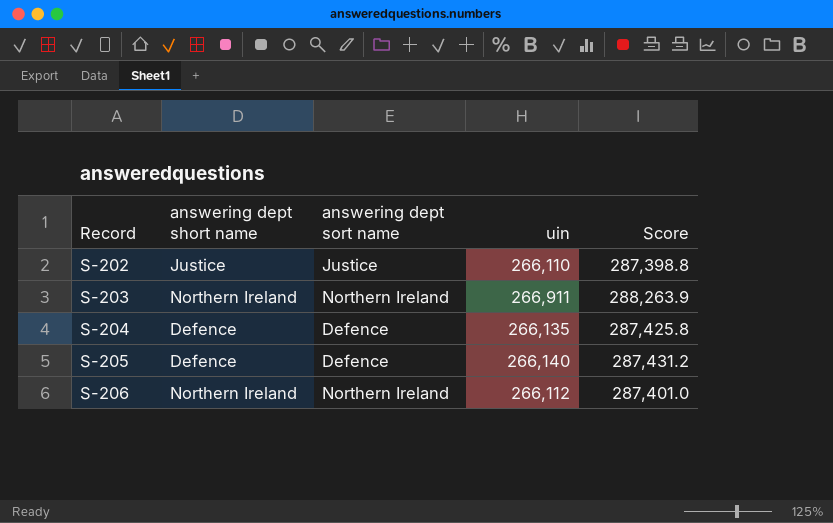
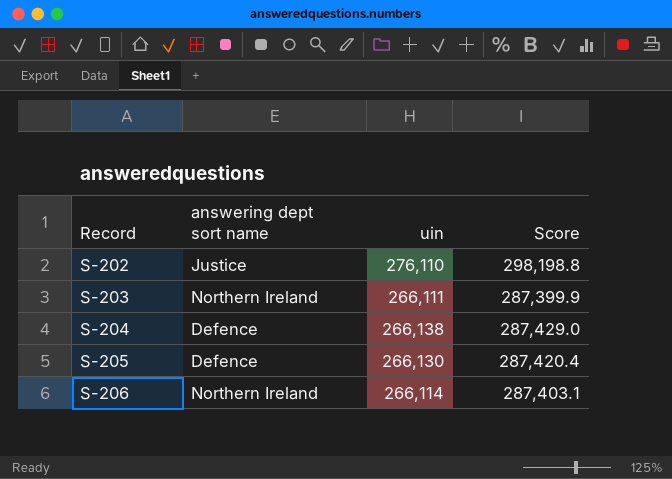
column answering dept short name | position: 2 -> none
S-202 | uin: 266,110 -> 276,110
S-202 | Score: 287,398.8 -> 298,198.8
S-203 | uin: 266,911 -> 266,111
S-203 | Score: 288,263.9 -> 287,399.9
S-204 | uin: 266,135 -> 266,138
S-204 | Score: 287,425.8 -> 287,429.0
S-205 | uin: 266,140 -> 266,130
S-205 | Score: 287,431.2 -> 287,420.4
S-206 | uin: 266,112 -> 266,114
S-206 | Score: 287,401.0 -> 287,403.1

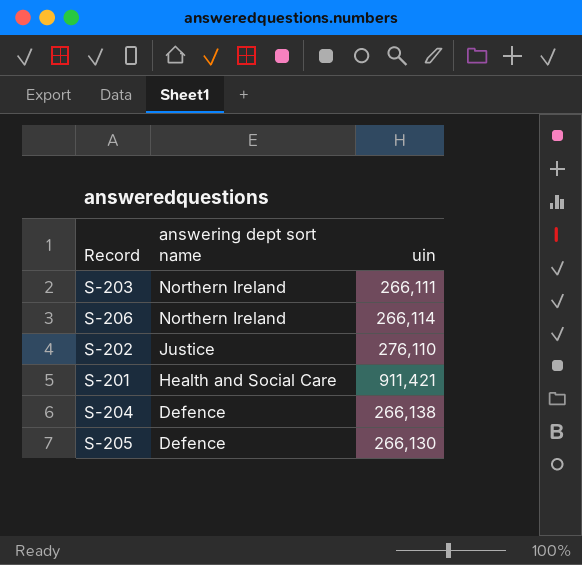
row order: Record ascending -> answering dept sort name descending
column Score | formula: [uin] * 1.08 -> none
row S-201: none -> Health and Social Care | 911,421

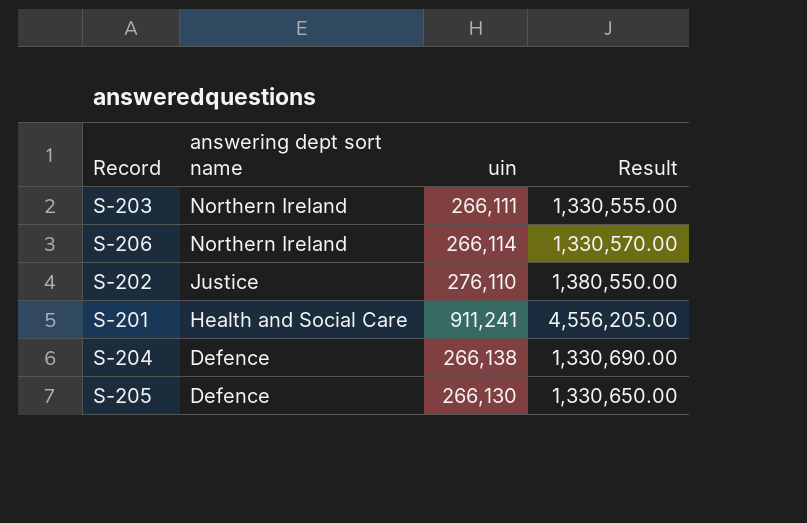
column Result | formula: none -> [uin] * 5
S-201 | uin: 911,421 -> 911,241

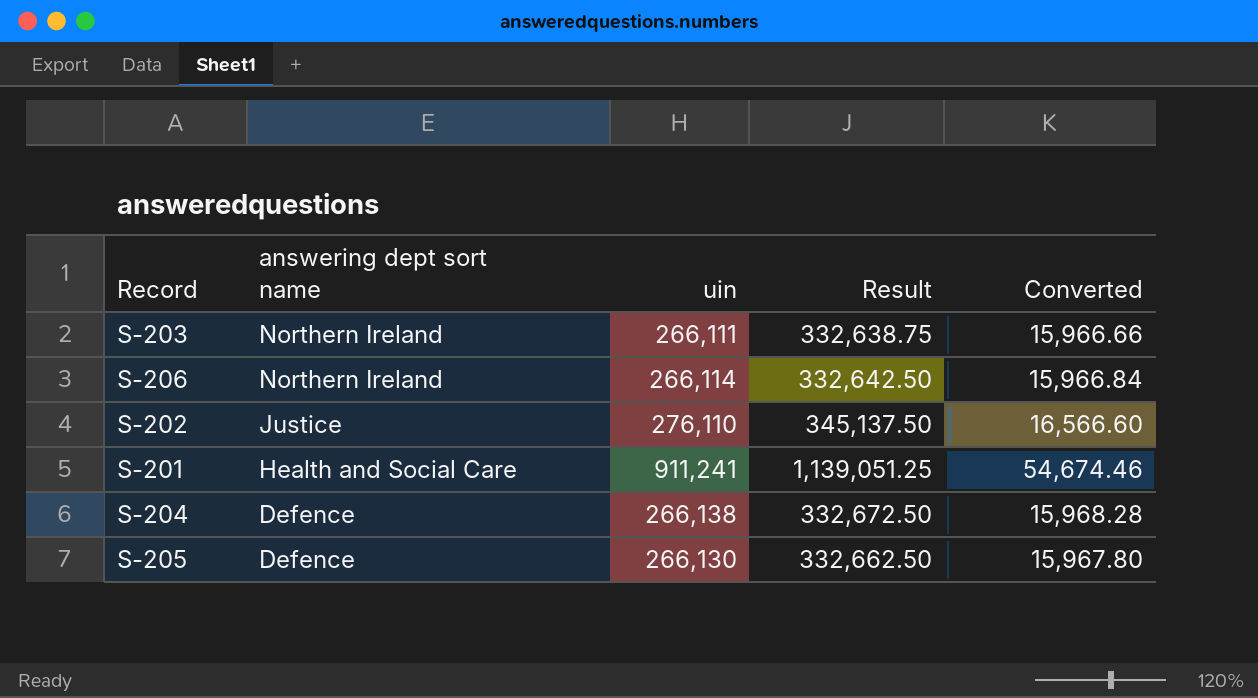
column Result | formula: [uin] * 5 -> [uin] * 1.25
column Converted | formula: none -> [uin] * 0.06

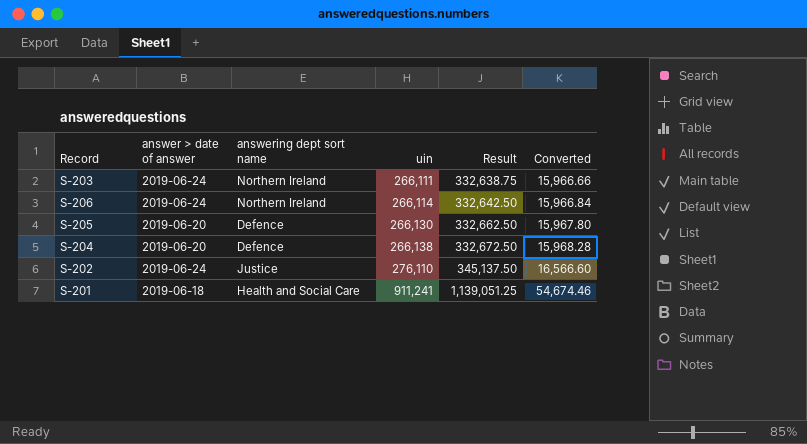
row order: answering dept sort name descending -> uin ascending
column answer > date of answer | position: none -> 2

